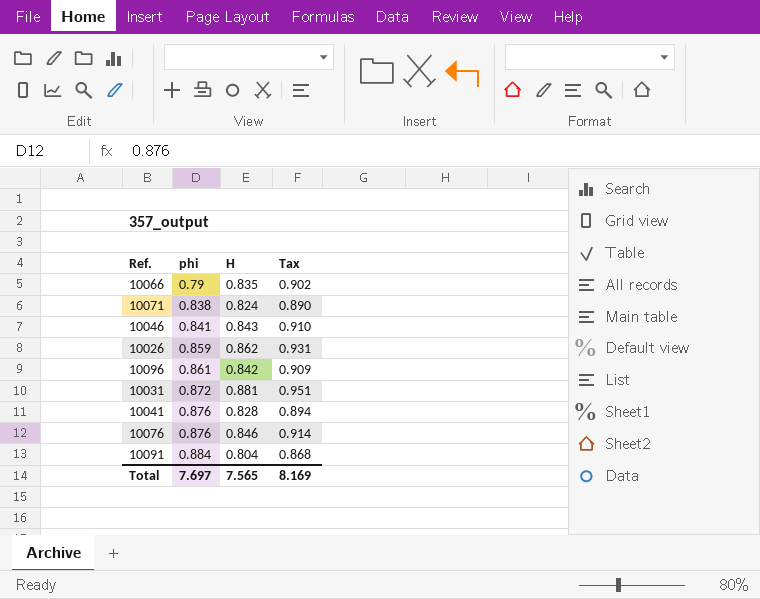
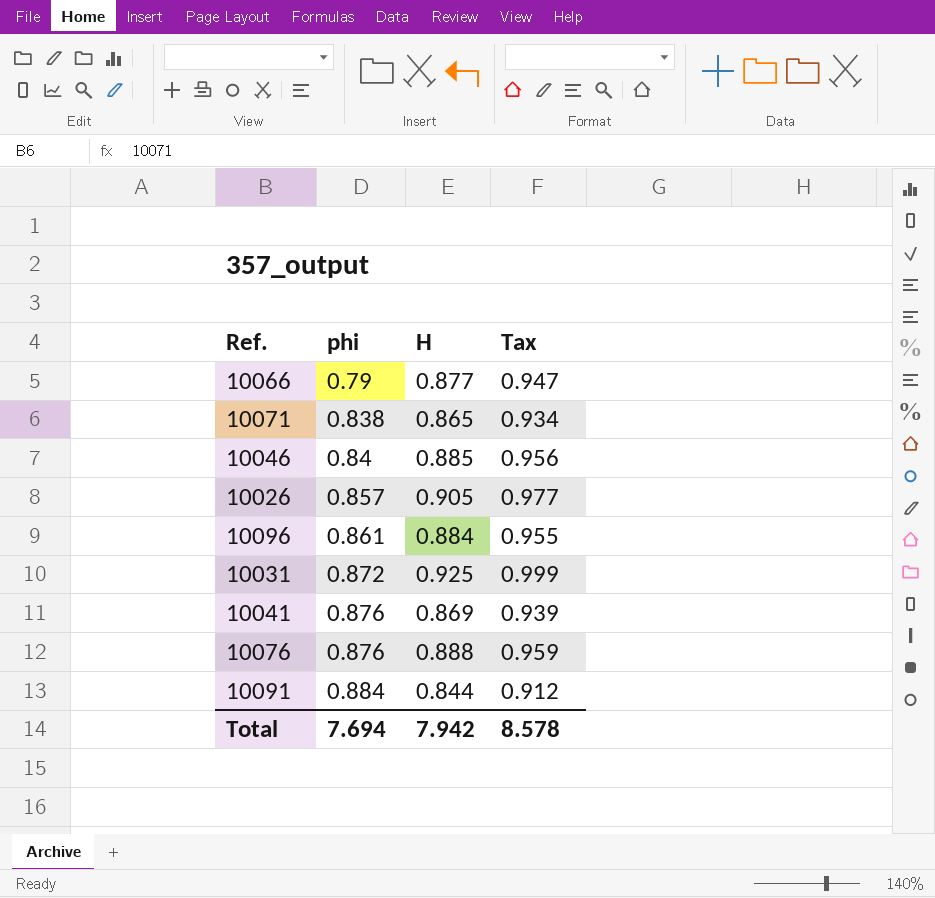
10066 | H: 0.835 -> 0.877
10066 | Tax: 0.902 -> 0.947
10071 | H: 0.824 -> 0.865
10071 | Tax: 0.890 -> 0.934
10046 | phi: 0.841 -> 0.84
10046 | H: 0.843 -> 0.885
10046 | Tax: 0.910 -> 0.956
10026 | phi: 0.859 -> 0.857
10026 | H: 0.862 -> 0.905
10026 | Tax: 0.931 -> 0.977
10096 | H: 0.842 -> 0.884
10096 | Tax: 0.909 -> 0.955
10031 | H: 0.881 -> 0.925
10031 | Tax: 0.951 -> 0.999
10041 | H: 0.828 -> 0.869
10041 | Tax: 0.894 -> 0.939
10076 | H: 0.846 -> 0.888
10076 | Tax: 0.914 -> 0.959
10091 | H: 0.804 -> 0.844
10091 | Tax: 0.868 -> 0.912
Total | phi: 7.697 -> 7.694
Total | H: 7.565 -> 7.942
Total | Tax: 8.169 -> 8.578

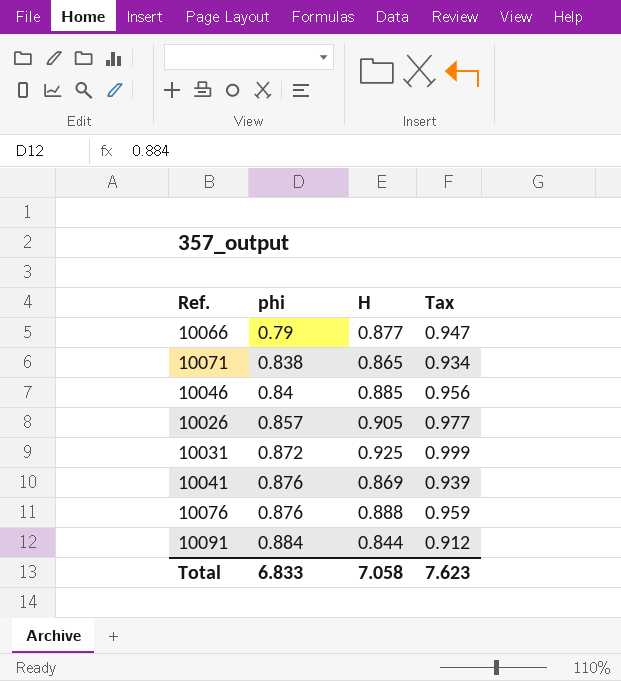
row 10096: 0.861 | 0.884 | 0.955 -> none
Total | phi: 7.694 -> 6.833
Total | H: 7.942 -> 7.058
Total | Tax: 8.578 -> 7.623

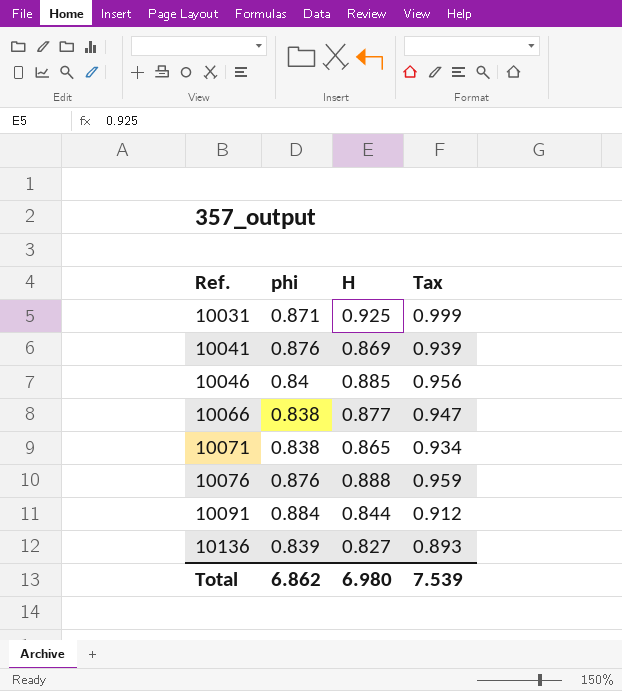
row order: phi ascending -> Ref. ascending
row 10026: 0.857 | 0.905 | 0.977 -> none
10031 | phi: 0.872 -> 0.871
10066 | phi: 0.79 -> 0.838
row 10136: none -> 0.839 | 0.827 | 0.893
Total | phi: 6.833 -> 6.862
Total | H: 7.058 -> 6.980
Total | Tax: 7.623 -> 7.539

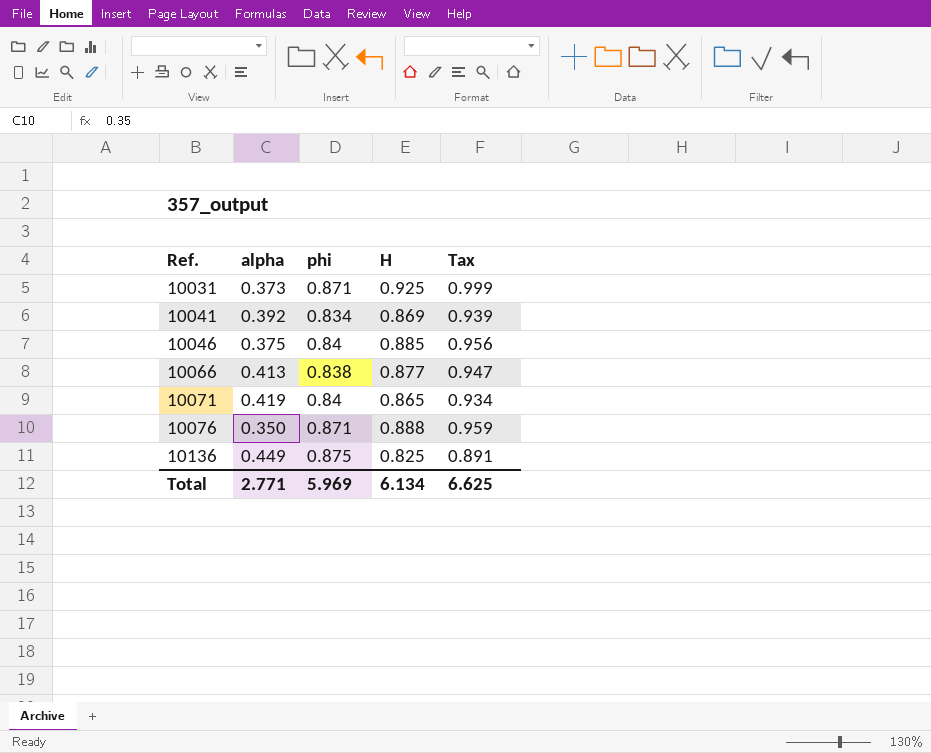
column alpha | position: none -> 2
row 10091: 0.884 | 0.844 | 0.912 -> none
10041 | phi: 0.876 -> 0.834
10071 | phi: 0.838 -> 0.84
10076 | phi: 0.876 -> 0.871
10136 | phi: 0.839 -> 0.875
10136 | H: 0.827 -> 0.825
10136 | Tax: 0.893 -> 0.891
Total | phi: 6.862 -> 5.969
Total | H: 6.980 -> 6.134
Total | Tax: 7.539 -> 6.625

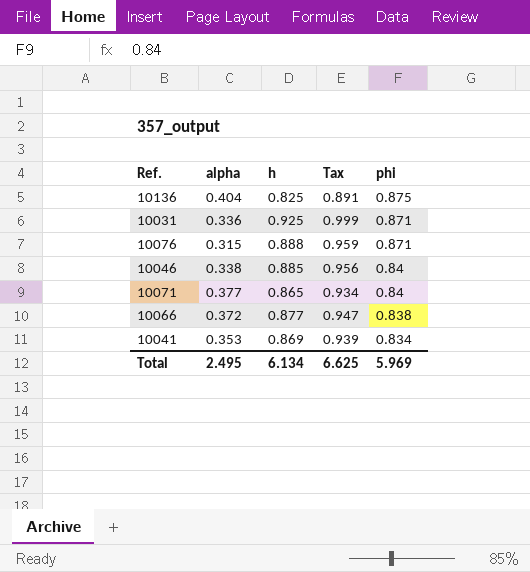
row order: Ref. ascending -> phi descending
column name: H -> h
column phi | position: 3 -> 5
10136 | alpha: 0.449 -> 0.404
10031 | alpha: 0.373 -> 0.336
10076 | alpha: 0.350 -> 0.315
10046 | alpha: 0.375 -> 0.338
10071 | alpha: 0.419 -> 0.377
10066 | alpha: 0.413 -> 0.372
10041 | alpha: 0.392 -> 0.353
Total | alpha: 2.771 -> 2.495

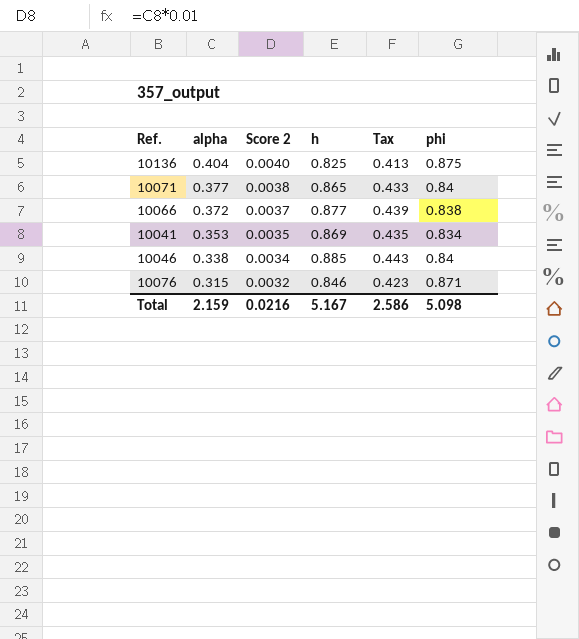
row order: phi descending -> alpha descending
column Score 2 | formula: none -> [alpha] * 0.01
column Tax | formula: [h] * 1.08 -> [h] * 0.5
row 10031: 0.336 | 0.925 | 0.999 | 0.871 -> none
10076 | h: 0.888 -> 0.846
Total | alpha: 2.495 -> 2.159
Total | h: 6.134 -> 5.167
Total | Tax: 6.625 -> 2.586
Total | phi: 5.969 -> 5.098

